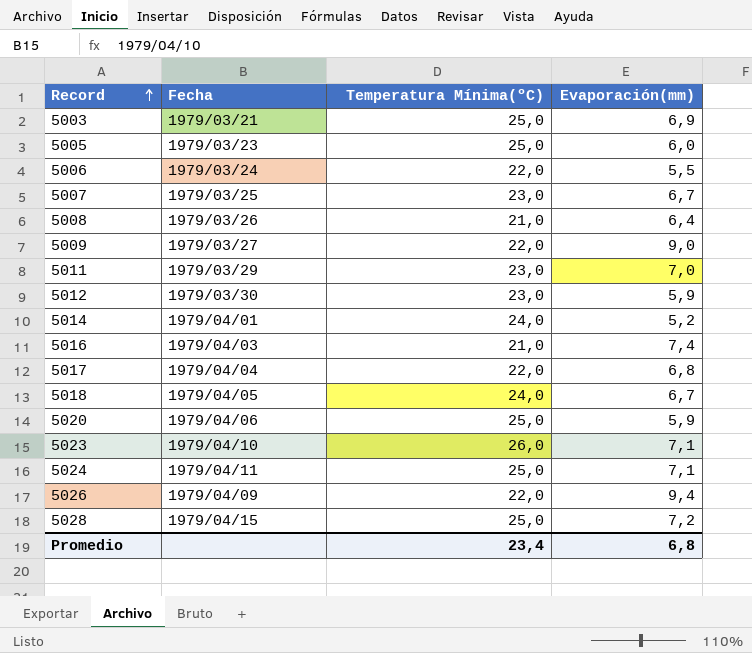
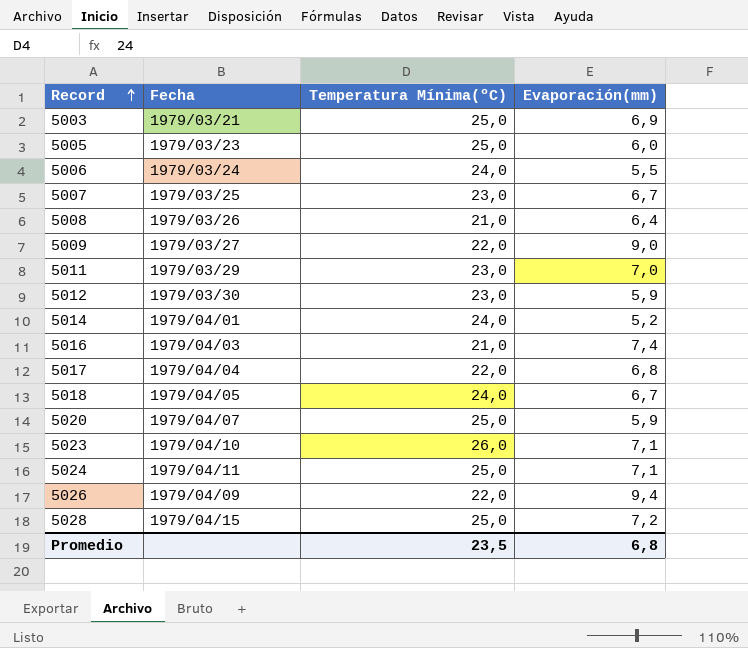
5006 | Temperatura Mínima(ºC): 22,0 -> 24,0
5020 | Fecha: 1979/04/06 -> 1979/04/07
Promedio | Temperatura Mínima(ºC): 23,4 -> 23,5

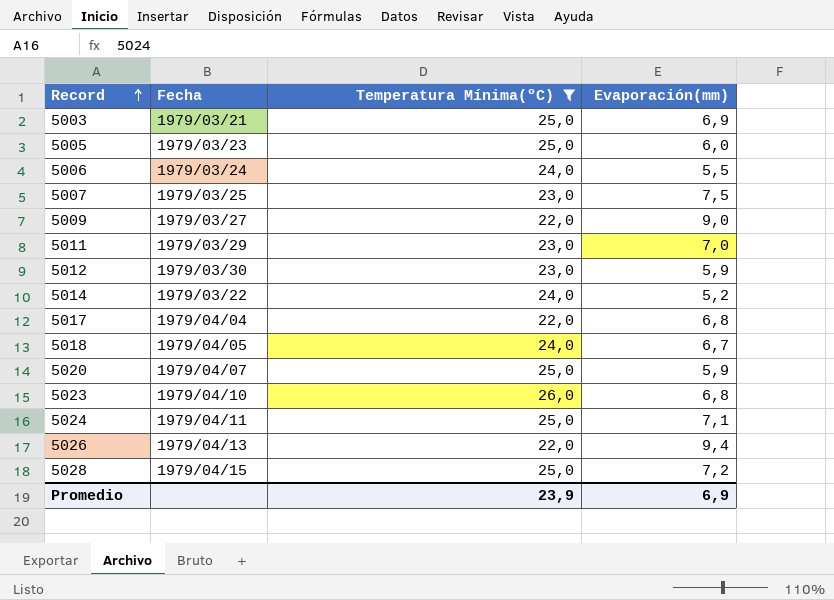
filter: none -> Temperatura Mínima(ºC) != 21,0
5007 | Evaporación(mm): 6,7 -> 7,5
5014 | Fecha: 1979/04/01 -> 1979/03/22
5023 | Evaporación(mm): 7,1 -> 6,8
5026 | Fecha: 1979/04/09 -> 1979/04/13
Promedio | Temperatura Mínima(ºC): 23,5 -> 23,9
Promedio | Evaporación(mm): 6,8 -> 6,9

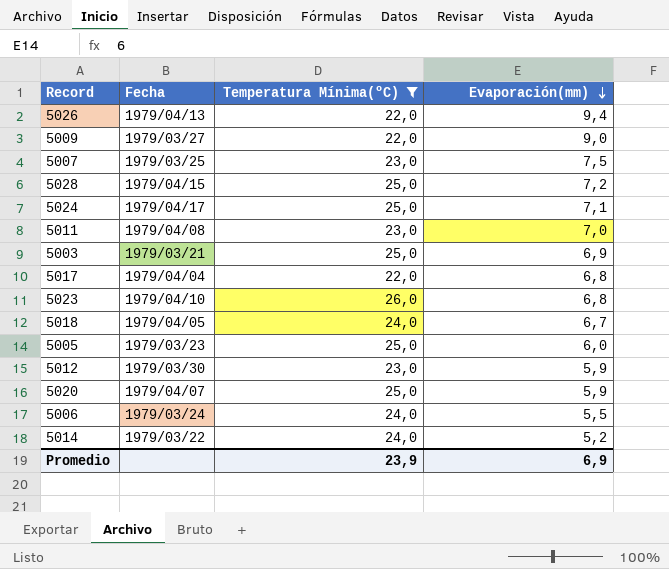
row order: Record ascending -> Evaporación(mm) descending
5024 | Fecha: 1979/04/11 -> 1979/04/17
5011 | Fecha: 1979/03/29 -> 1979/04/08

